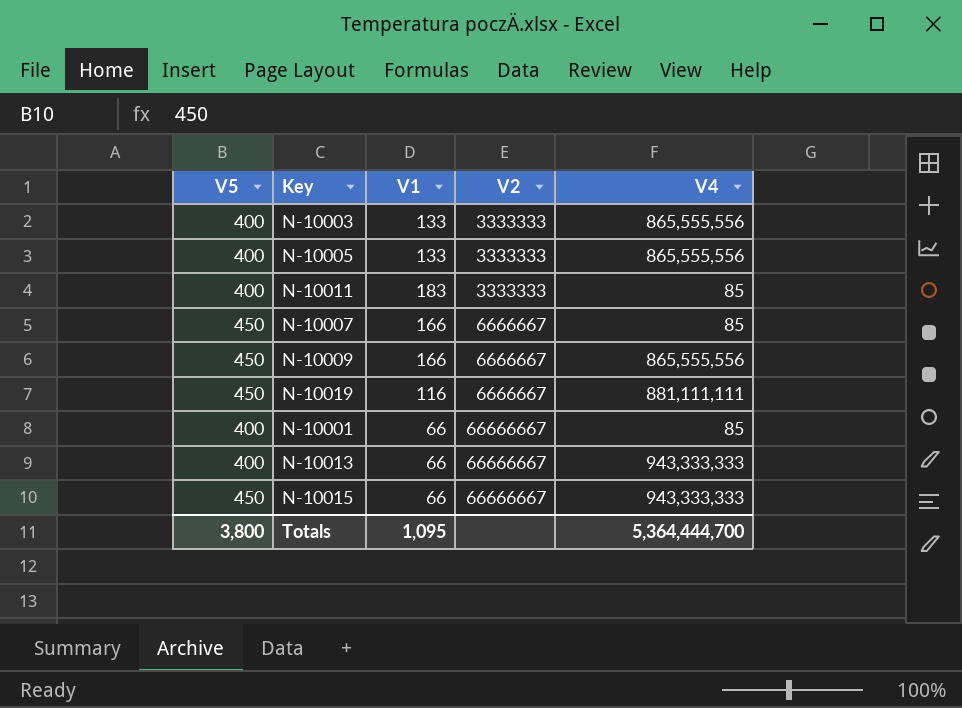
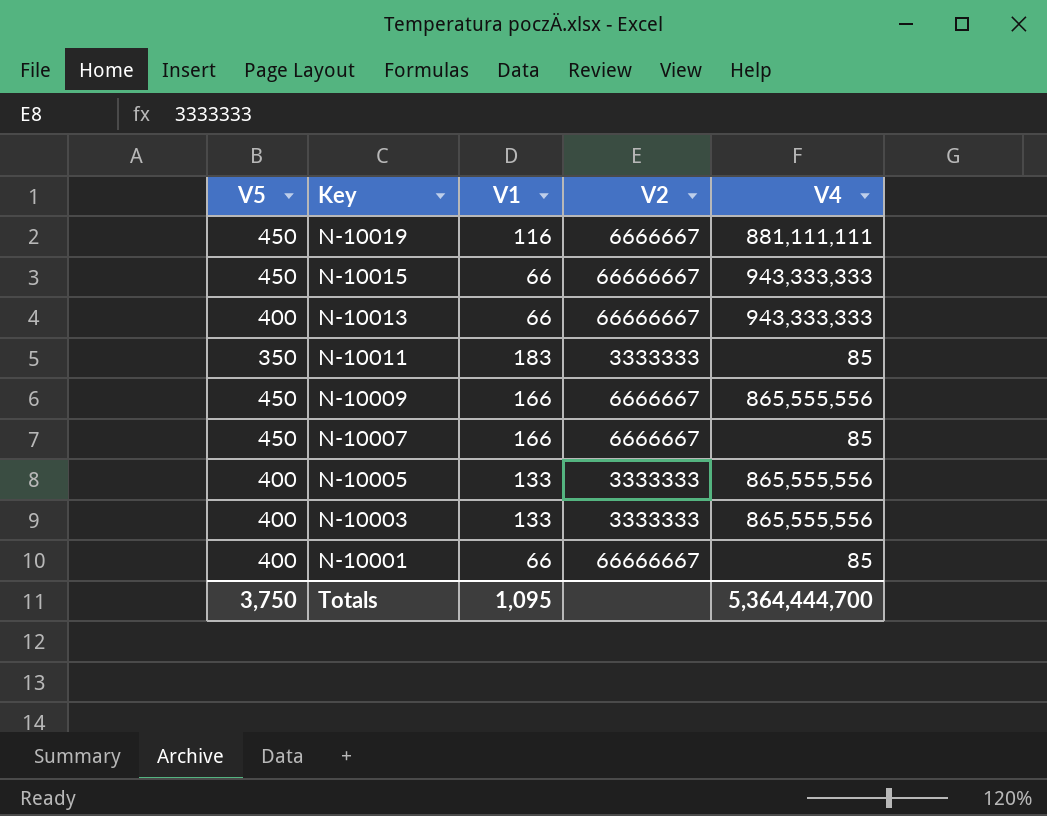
row order: V2 ascending -> Key descending
N-10011 | V5: 400 -> 350
Totals | V5: 3,800 -> 3,750

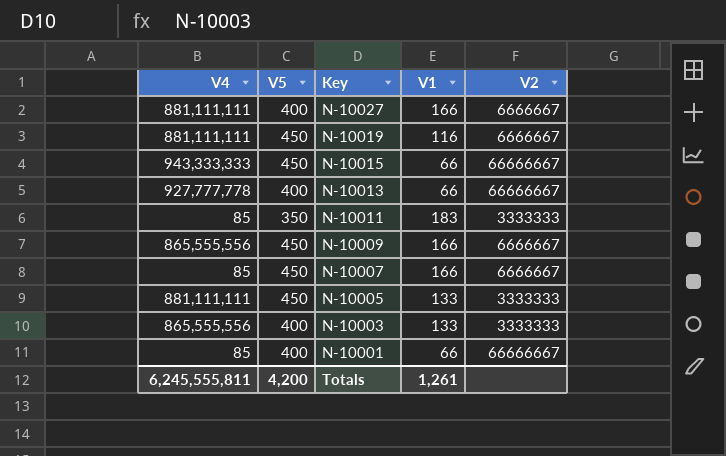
column V4 | position: 5 -> 1
row N-10027: none -> 881,111,111 | 400 | 166 | 6666667
N-10013 | V4: 943,333,333 -> 927,777,778
N-10005 | V4: 865,555,556 -> 881,111,111
N-10005 | V5: 400 -> 450
Totals | V4: 5,364,444,700 -> 6,245,555,811
Totals | V5: 3,750 -> 4,200
Totals | V1: 1,095 -> 1,261

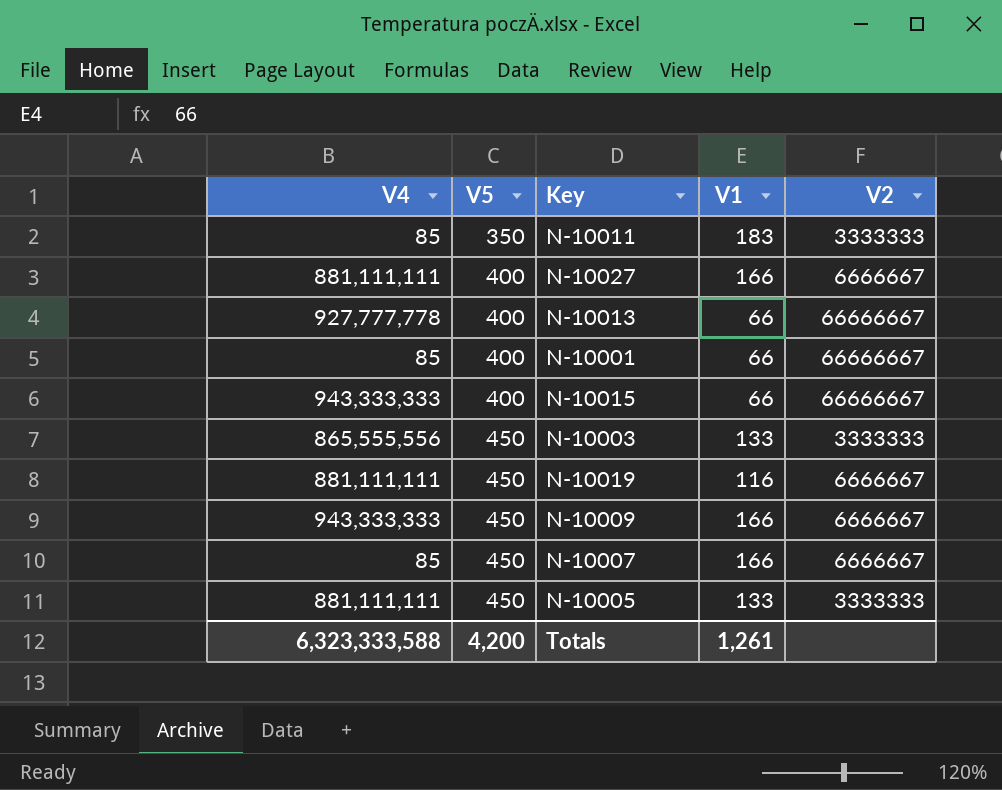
row order: Key descending -> V5 ascending
N-10015 | V5: 450 -> 400
N-10003 | V5: 400 -> 450
N-10009 | V4: 865,555,556 -> 943,333,333
Totals | V4: 6,245,555,811 -> 6,323,333,588

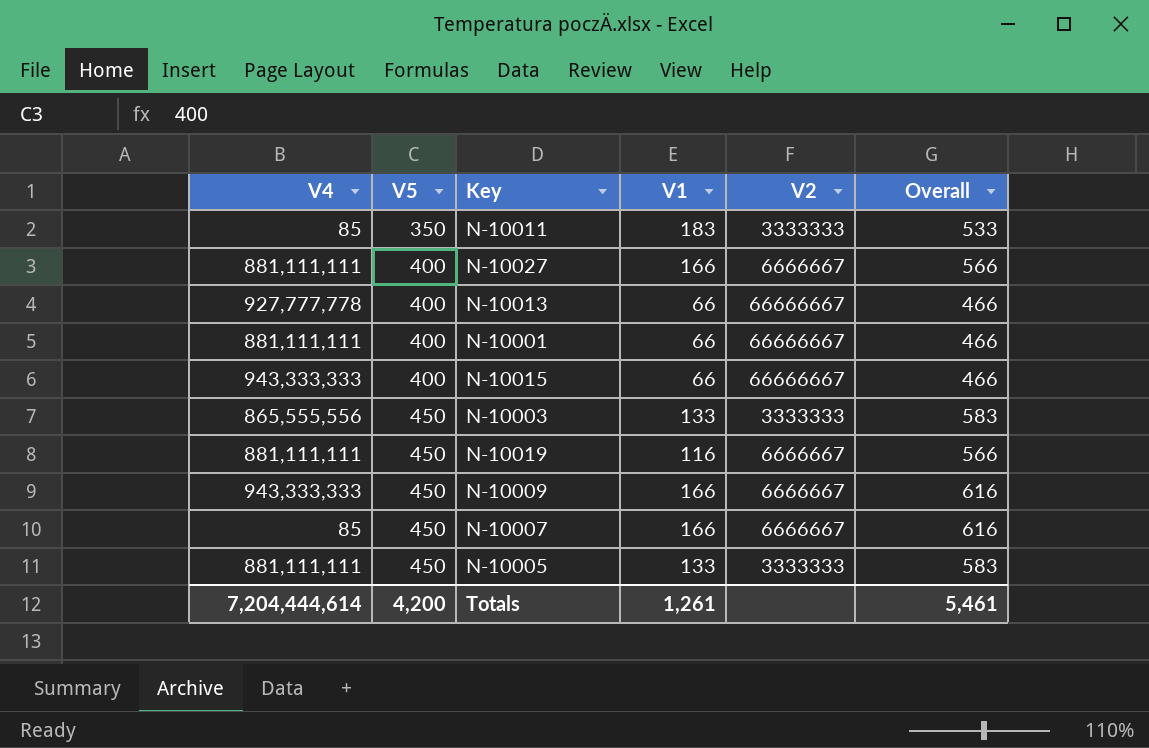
column Overall | formula: none -> [V5] + [V1]
N-10001 | V4: 85 -> 881,111,111
Totals | V4: 6,323,333,588 -> 7,204,444,614

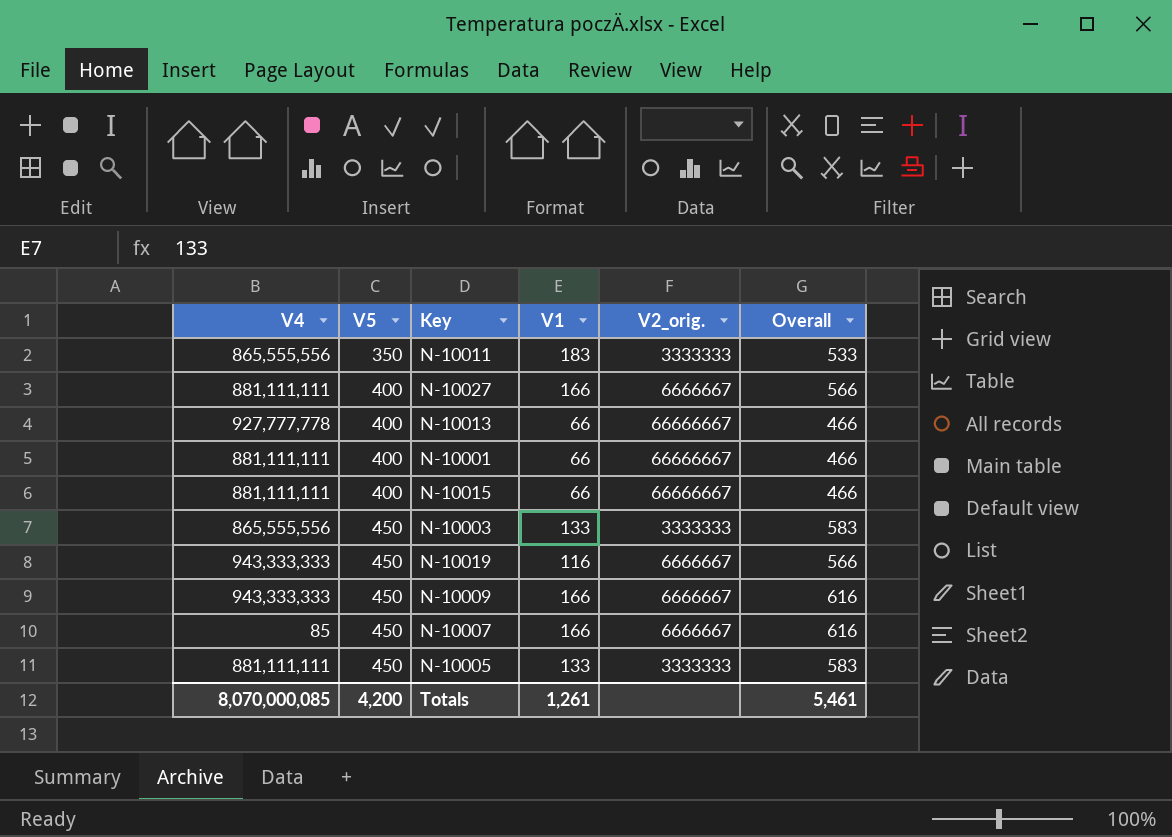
column name: V2 -> V2_orig.
N-10011 | V4: 85 -> 865,555,556
N-10015 | V4: 943,333,333 -> 881,111,111
N-10019 | V4: 881,111,111 -> 943,333,333
Totals | V4: 7,204,444,614 -> 8,070,000,085

